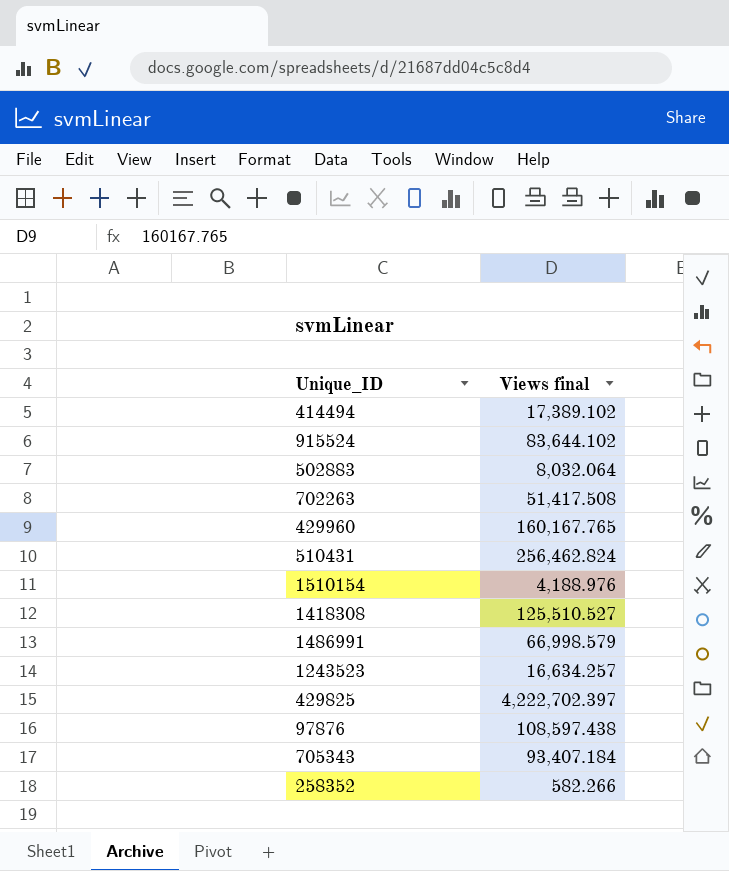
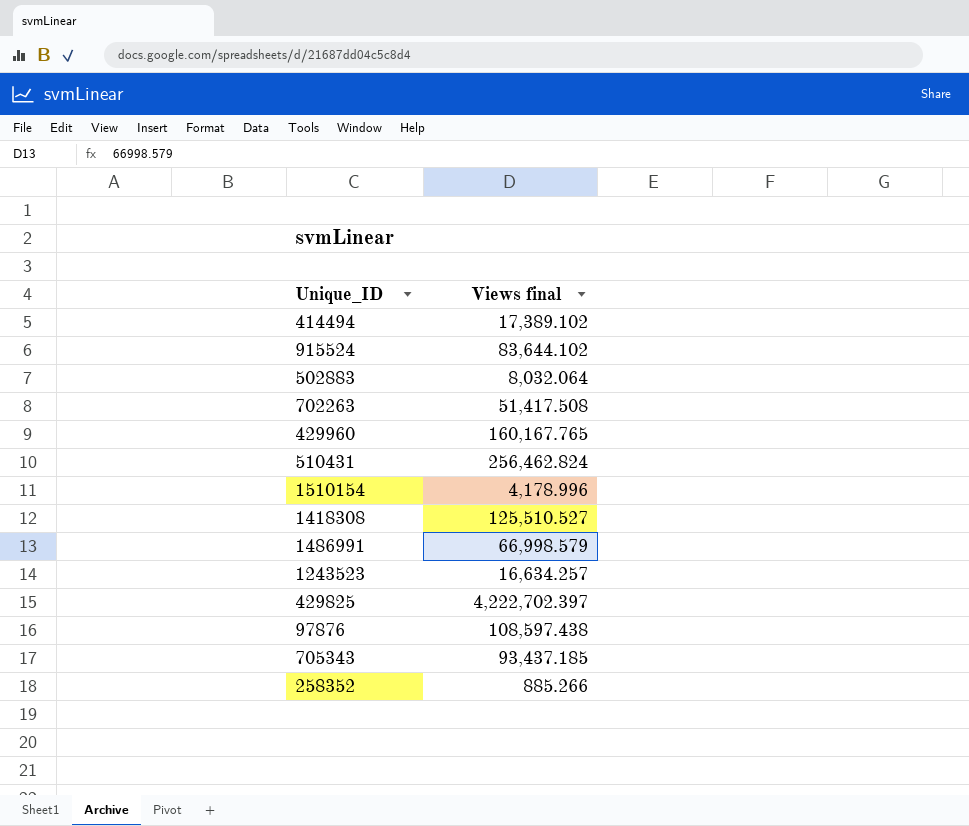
1510154 | Views final: 4,188.976 -> 4,178.996
705343 | Views final: 93,407.184 -> 93,437.185
258352 | Views final: 582.266 -> 885.266

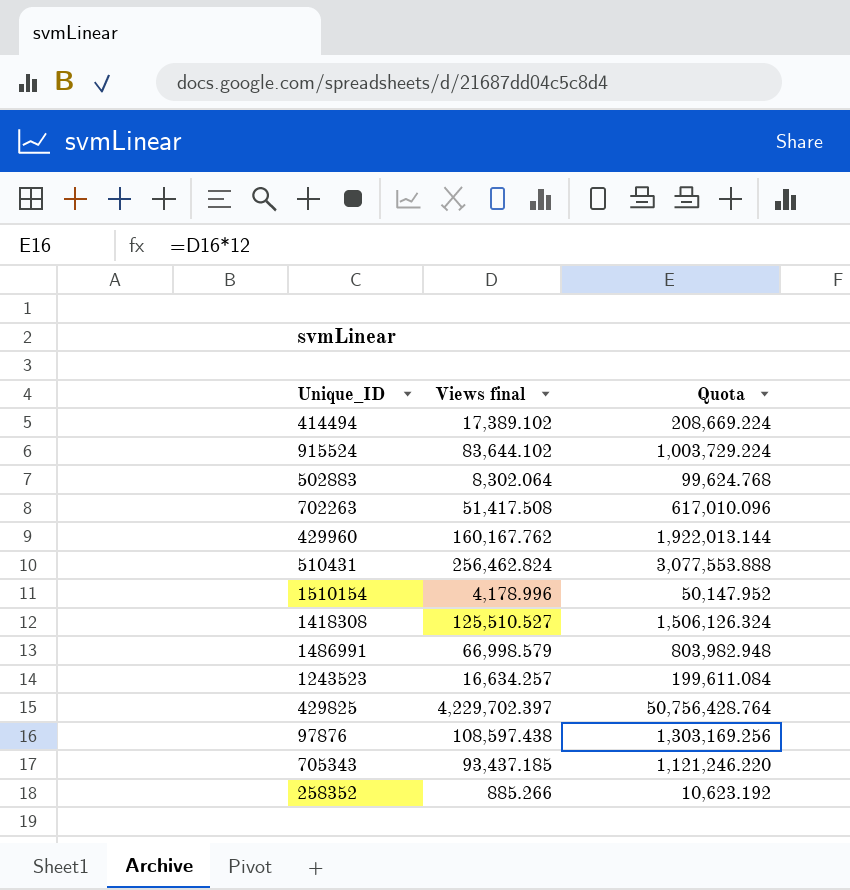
column Quota | formula: none -> [Views final] * 12
502883 | Views final: 8,032.064 -> 8,302.064
429960 | Views final: 160,167.765 -> 160,167.762
429825 | Views final: 4,222,702.397 -> 4,229,702.397

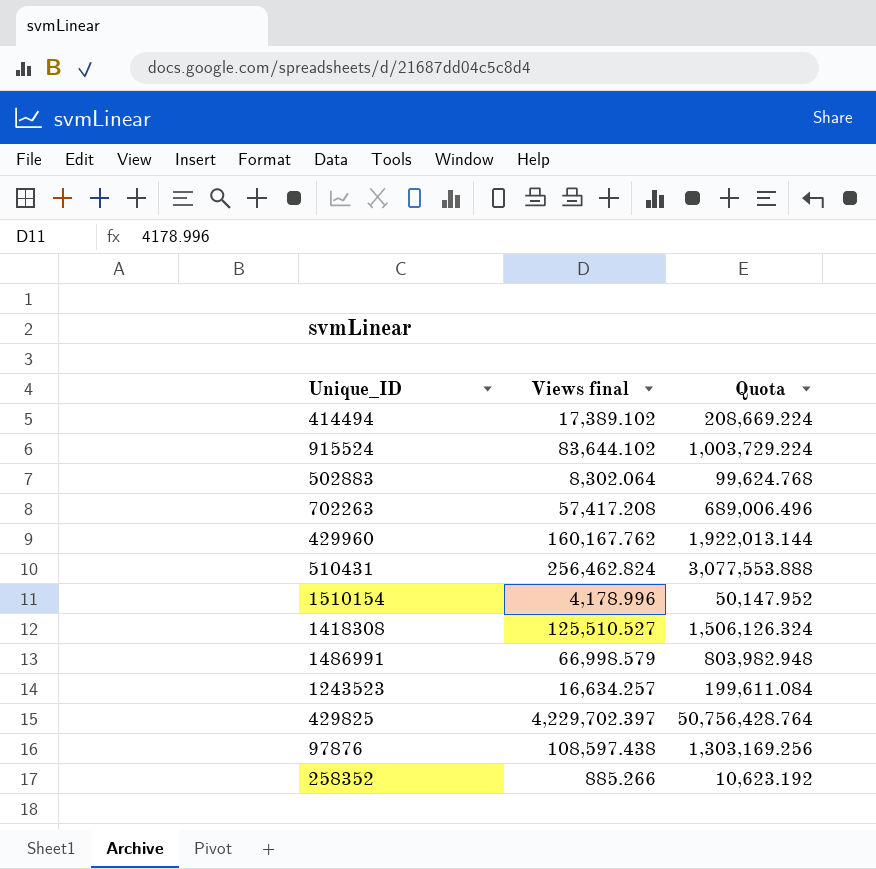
row 705343: 93,437.185 | 1,121,246.220 -> none
702263 | Views final: 51,417.508 -> 57,417.208
702263 | Quota: 617,010.096 -> 689,006.496

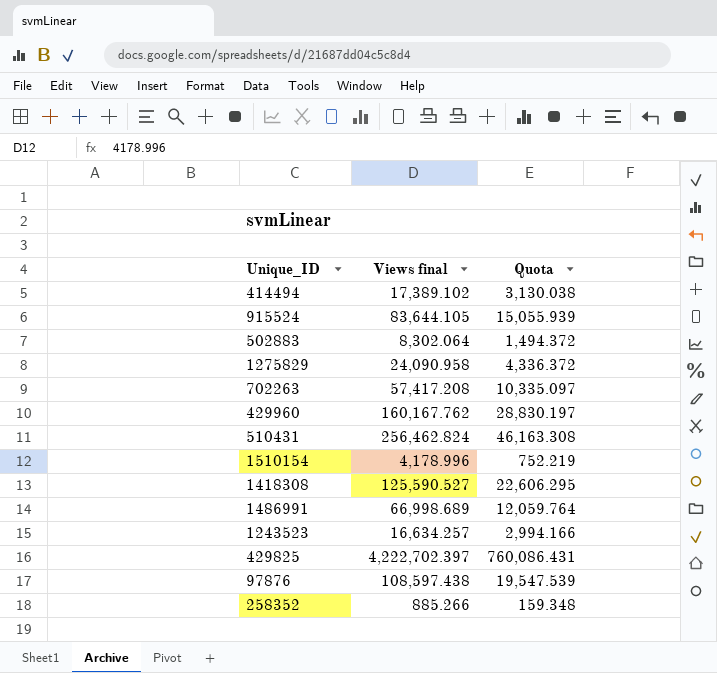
column Quota | formula: [Views final] * 12 -> [Views final] * 0.18
915524 | Views final: 83,644.102 -> 83,644.105
row 1275829: none -> 24,090.958 | 4,336.372
1418308 | Views final: 125,510.527 -> 125,590.527
1486991 | Views final: 66,998.579 -> 66,998.689
429825 | Views final: 4,229,702.397 -> 4,222,702.397

